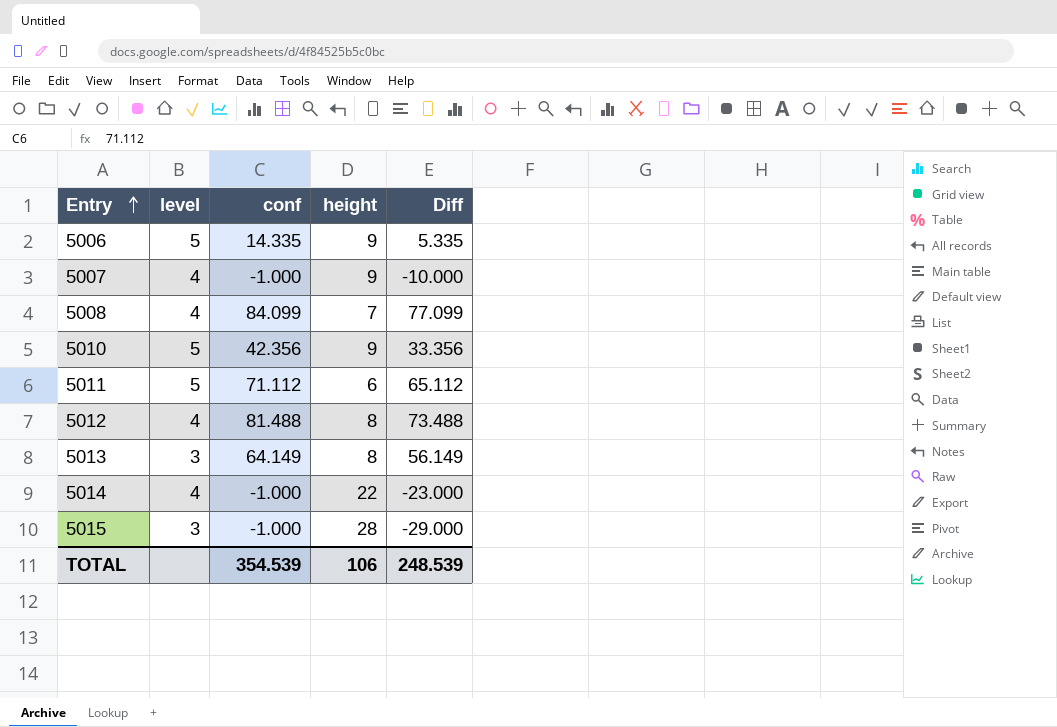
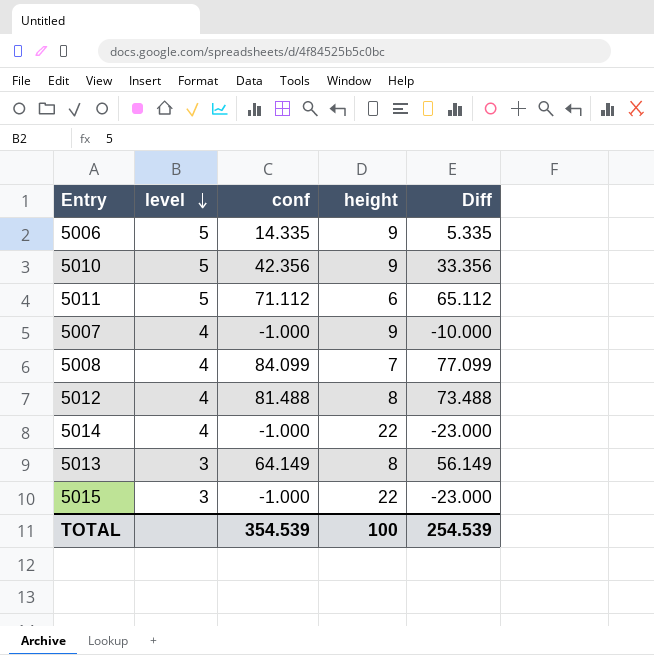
row order: Entry ascending -> level descending
5015 | height: 28 -> 22
5015 | Diff: -29.000 -> -23.000
TOTAL | height: 106 -> 100
TOTAL | Diff: 248.539 -> 254.539

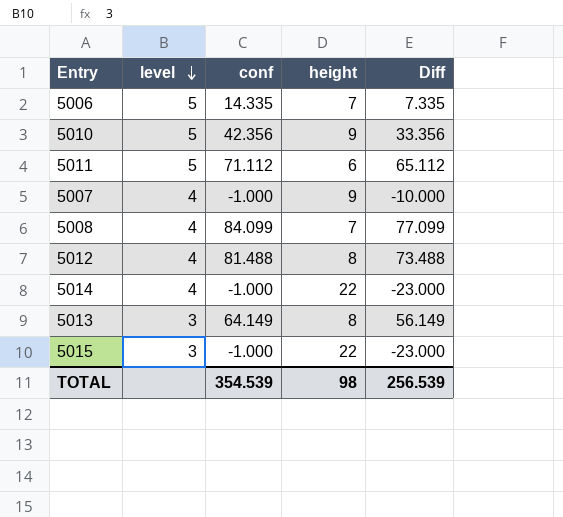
5006 | height: 9 -> 7
5006 | Diff: 5.335 -> 7.335
TOTAL | height: 100 -> 98
TOTAL | Diff: 254.539 -> 256.539

